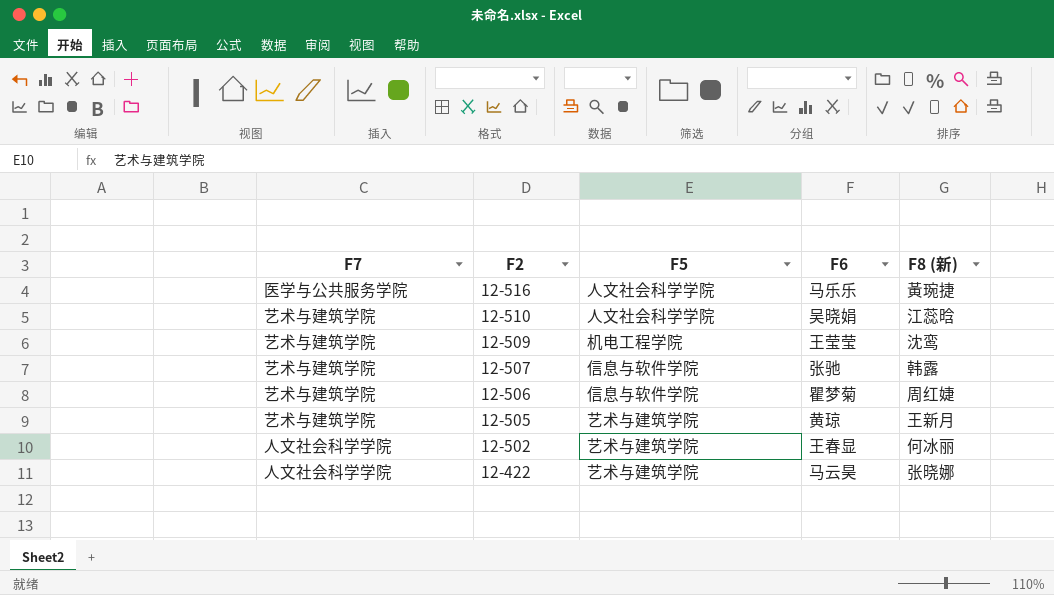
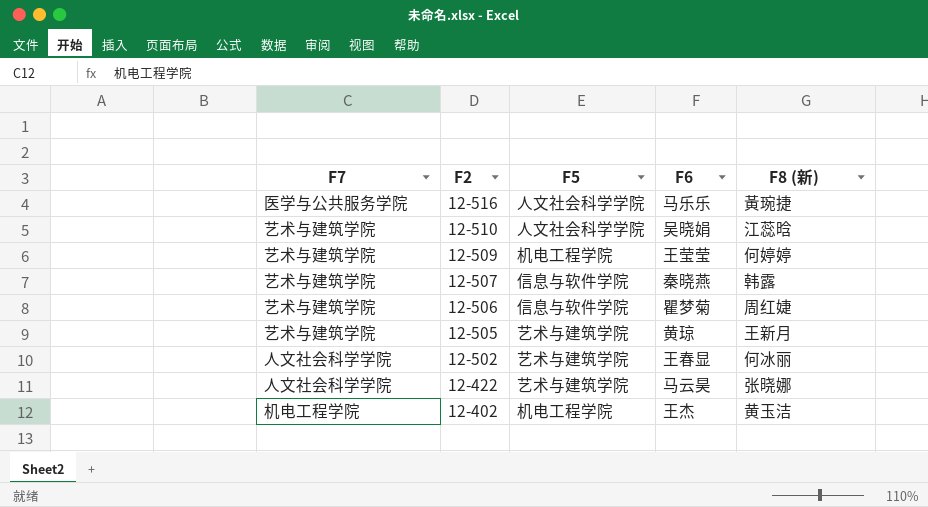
12-509 | F8 (新): 沈鸾 -> 何婷婷
12-507 | F6: 张驰 -> 秦晓燕
row 12-402: none -> 机电工程学院 | 机电工程学院 | 王杰 | 黄玉洁

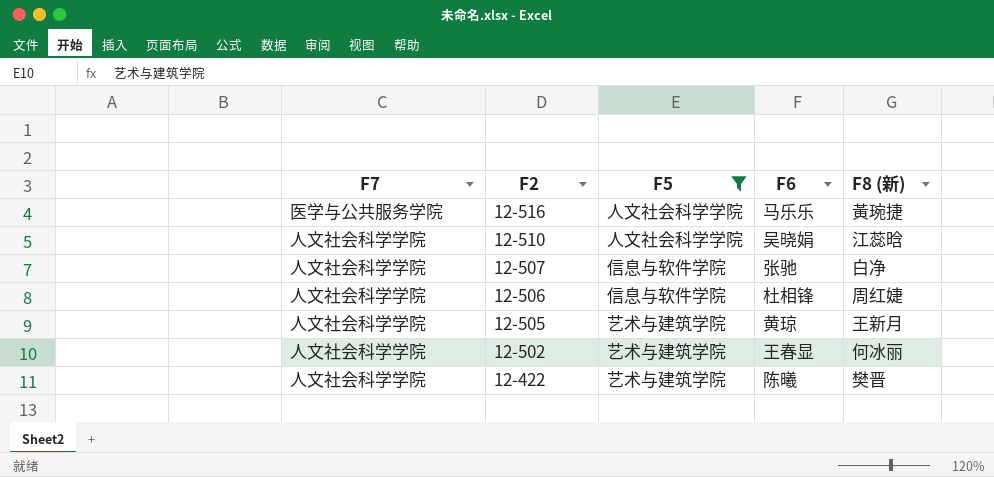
filter: none -> F5 != 机电工程学院
12-510 | F7: 艺术与建筑学院 -> 人文社会科学学院
12-507 | F7: 艺术与建筑学院 -> 人文社会科学学院
12-507 | F6: 秦晓燕 -> 张驰
12-507 | F8 (新): 韩露 -> 白净
12-506 | F7: 艺术与建筑学院 -> 人文社会科学学院
12-506 | F6: 瞿梦菊 -> 杜相锋
12-505 | F7: 艺术与建筑学院 -> 人文社会科学学院
12-422 | F6: 马云昊 -> 陈曦
12-422 | F8 (新): 张晓娜 -> 樊晋

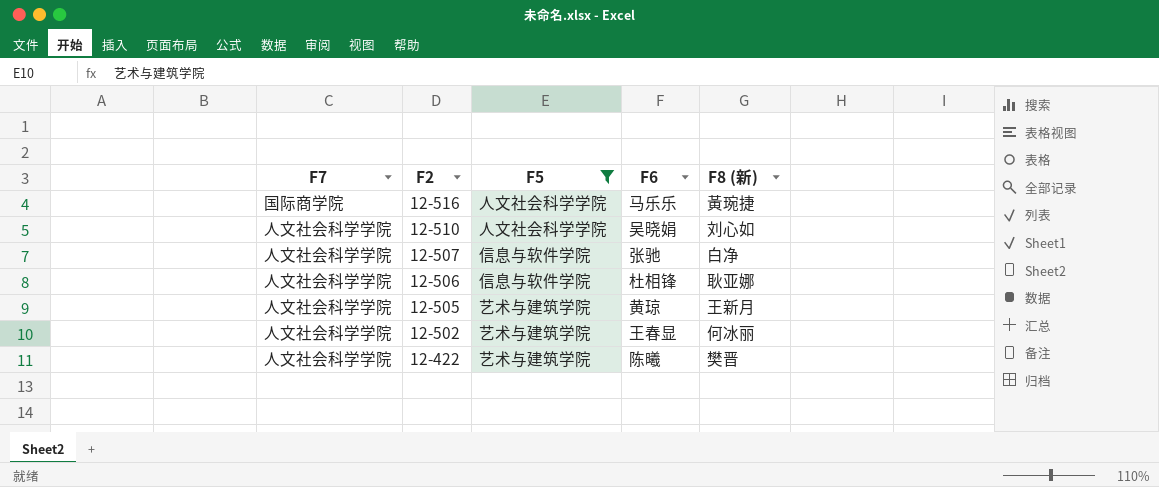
12-516 | F7: 医学与公共服务学院 -> 国际商学院
12-510 | F8 (新): 江蕊晗 -> 刘心如
12-506 | F8 (新): 周红婕 -> 耿亚娜

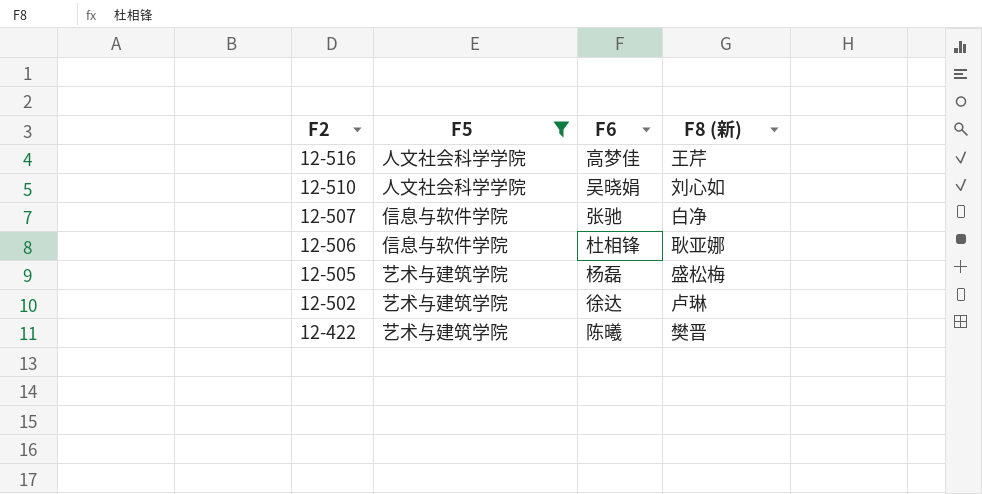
column F7 | position: 1 -> none
12-516 | F6: 马乐乐 -> 高梦佳
12-516 | F8 (新): 黃琬捷 -> 王芹
12-505 | F6: 黄琼 -> 杨磊
12-505 | F8 (新): 王新月 -> 盛松梅
12-502 | F6: 王春显 -> 徐达
12-502 | F8 (新): 何冰丽 -> 卢琳

